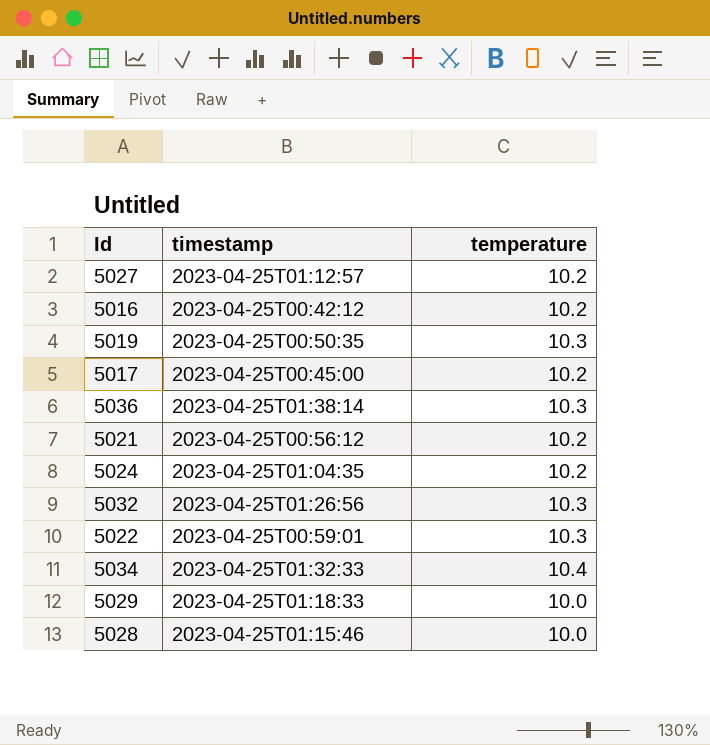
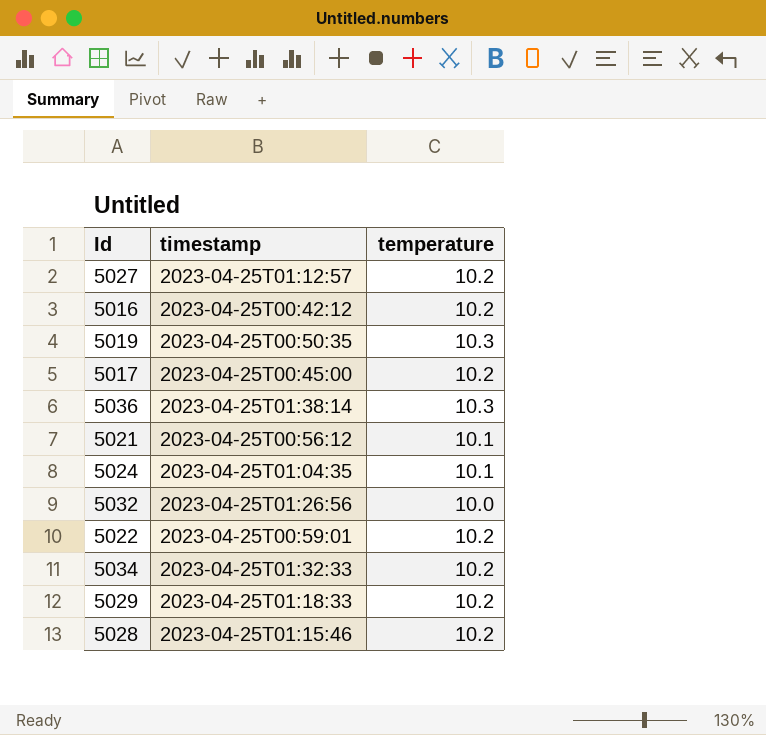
5021 | temperature: 10.2 -> 10.1
5024 | temperature: 10.2 -> 10.1
5032 | temperature: 10.3 -> 10.0
5022 | temperature: 10.3 -> 10.2
5034 | temperature: 10.4 -> 10.2
5029 | temperature: 10.0 -> 10.2
5028 | temperature: 10.0 -> 10.2

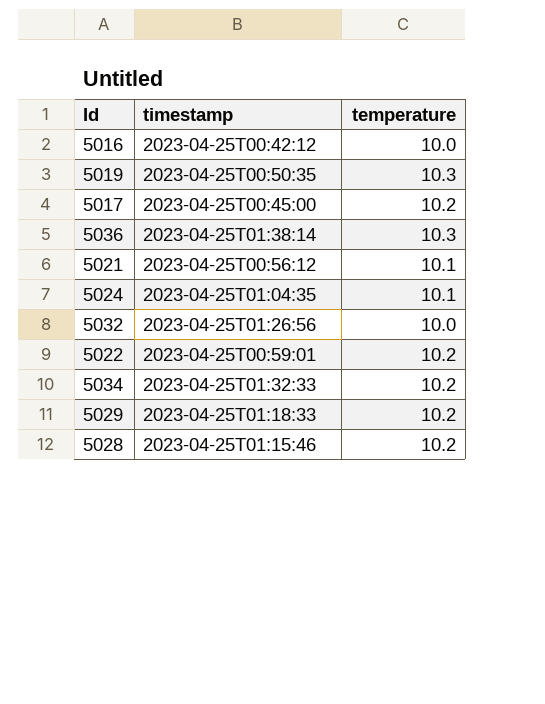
row 5027: 2023-04-25T01:12:57 | 10.2 -> none
5016 | temperature: 10.2 -> 10.0

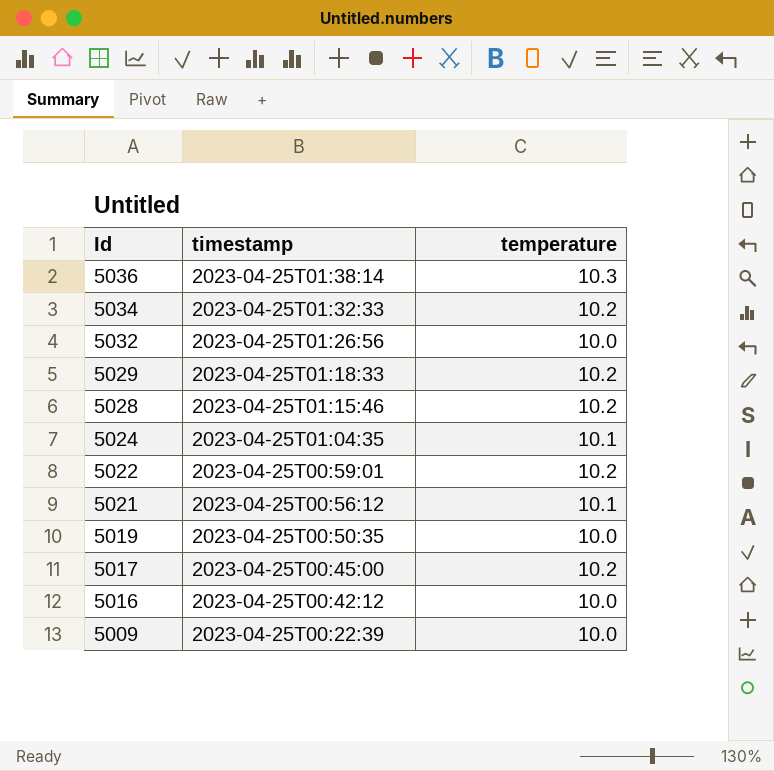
row order: none -> Id descending
5019 | temperature: 10.3 -> 10.0
row 5009: none -> 2023-04-25T00:22:39 | 10.0

